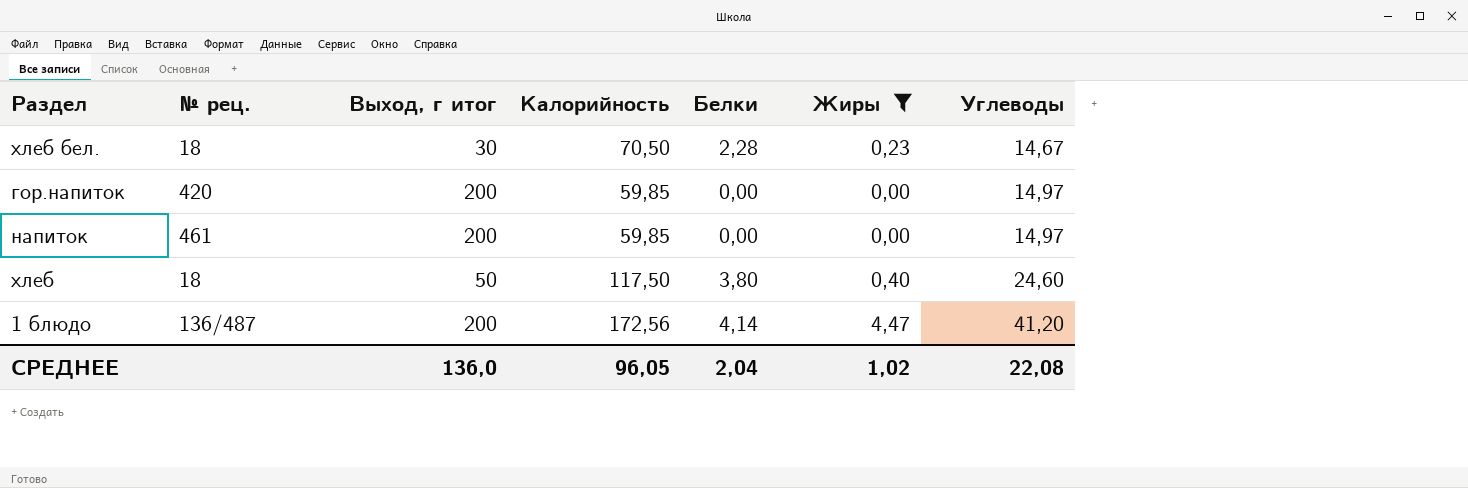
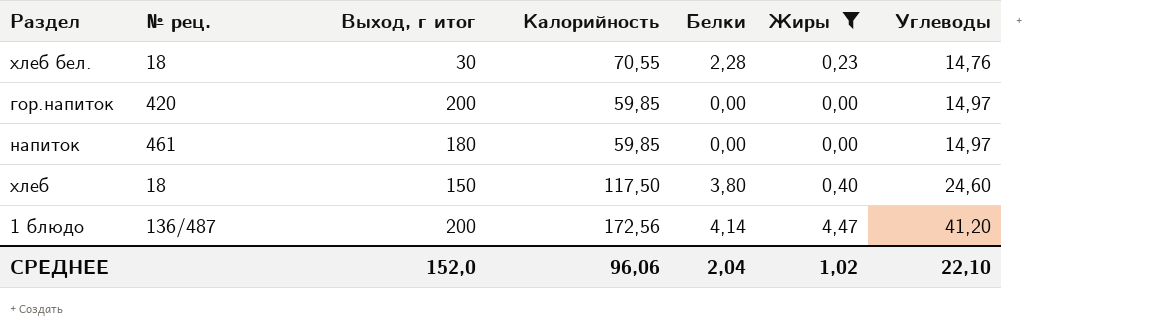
хлеб бел. | Калорийность: 70,50 -> 70,55
хлеб бел. | Углеводы: 14,67 -> 14,76
напиток | Выход, г итог: 200 -> 180
хлеб | Выход, г итог: 50 -> 150
СРЕДНЕЕ | Выход, г итог: 136,0 -> 152,0
СРЕДНЕЕ | Калорийность: 96,05 -> 96,06
СРЕДНЕЕ | Углеводы: 22,08 -> 22,10

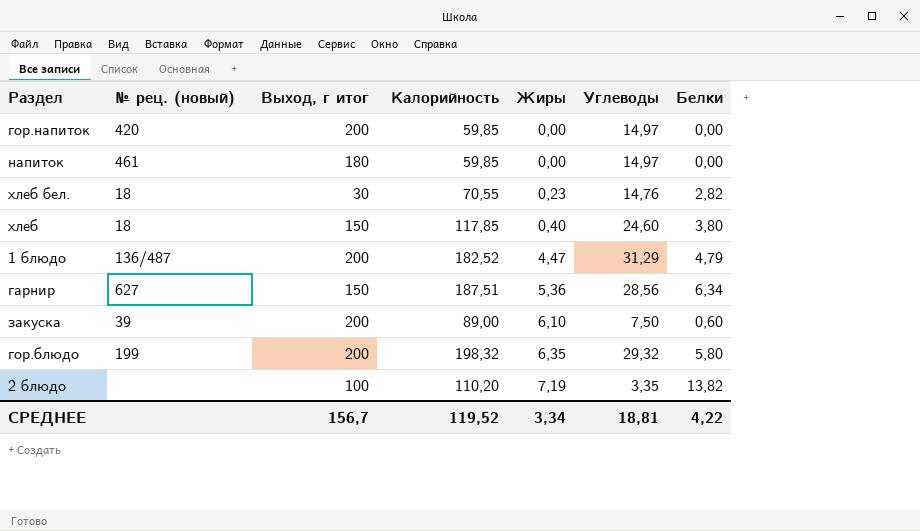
filter: Жиры <= 4,47 -> none
row order: Углеводы ascending -> Жиры ascending
column name: № рец. -> № рец. (новый)
column Белки | position: 5 -> 7
хлеб бел. | Белки: 2,28 -> 2,82
хлеб | Калорийность: 117,50 -> 117,85
1 блюдо | Калорийность: 172,56 -> 182,52
1 блюдо | Углеводы: 41,20 -> 31,29
1 блюдо | Белки: 4,14 -> 4,79
СРЕДНЕЕ | Выход, г итог: 152,0 -> 156,7
СРЕДНЕЕ | Калорийность: 96,06 -> 119,52
СРЕДНЕЕ | Жиры: 1,02 -> 3,34
СРЕДНЕЕ | Углеводы: 22,10 -> 18,81
СРЕДНЕЕ | Белки: 2,04 -> 4,22

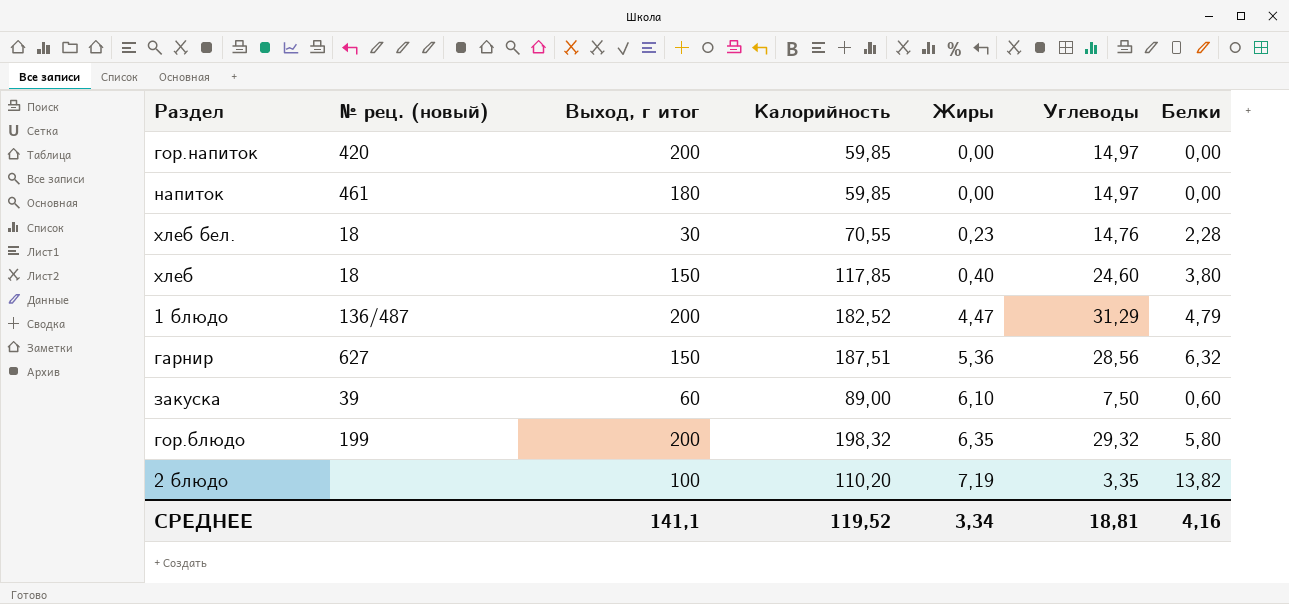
хлеб бел. | Белки: 2,82 -> 2,28
гарнир | Белки: 6,34 -> 6,32
закуска | Выход, г итог: 200 -> 60
СРЕДНЕЕ | Выход, г итог: 156,7 -> 141,1
СРЕДНЕЕ | Белки: 4,22 -> 4,16

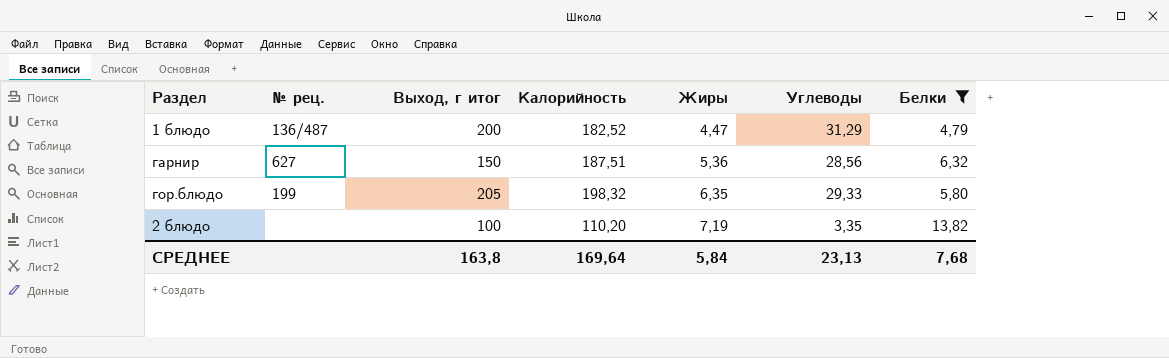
filter: none -> Белки >= 4,79
column name: № рец. (новый) -> № рец.
гор.блюдо | Выход, г итог: 200 -> 205
гор.блюдо | Углеводы: 29,32 -> 29,33
СРЕДНЕЕ | Выход, г итог: 141,1 -> 163,8
СРЕДНЕЕ | Калорийность: 119,52 -> 169,64
СРЕДНЕЕ | Жиры: 3,34 -> 5,84
СРЕДНЕЕ | Углеводы: 18,81 -> 23,13
СРЕДНЕЕ | Белки: 4,16 -> 7,68

